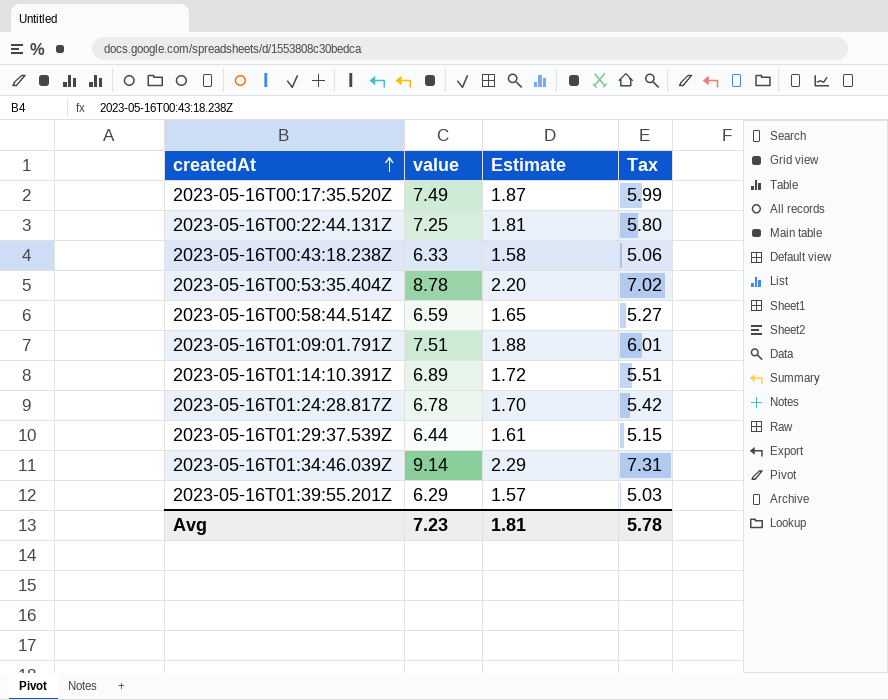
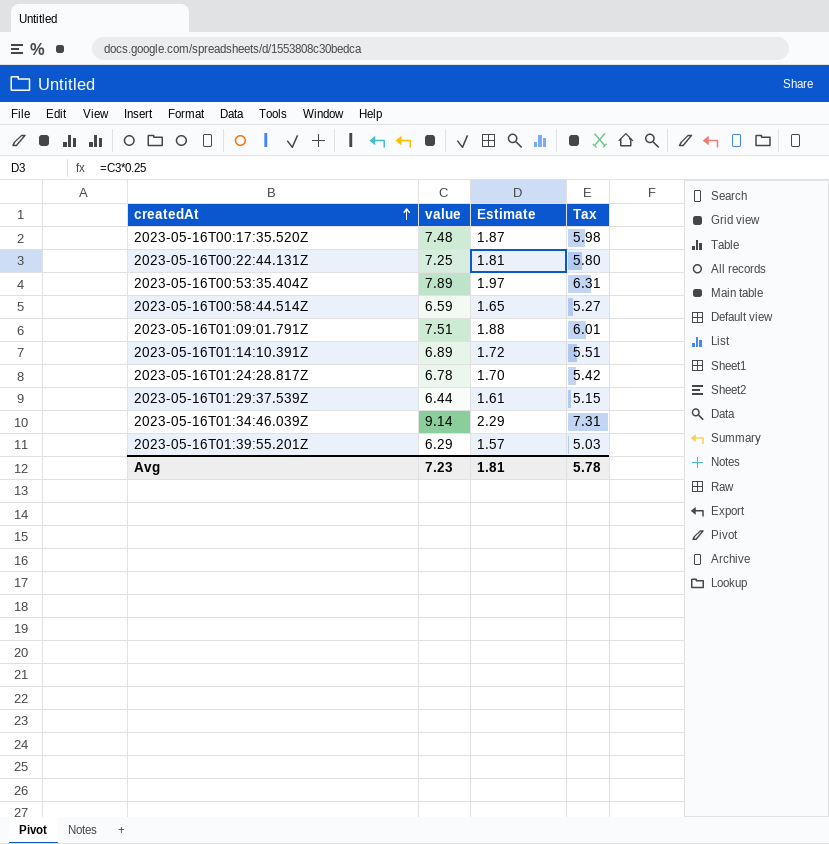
row 2023-05-16T00:43:18.238Z: 6.33 | 1.58 | 5.06 -> none
2023-05-16T00:17:35.520Z | value: 7.49 -> 7.48
2023-05-16T00:17:35.520Z | Tax: 5.99 -> 5.98
2023-05-16T00:53:35.404Z | value: 8.78 -> 7.89
2023-05-16T00:53:35.404Z | Estimate: 2.20 -> 1.97
2023-05-16T00:53:35.404Z | Tax: 7.02 -> 6.31

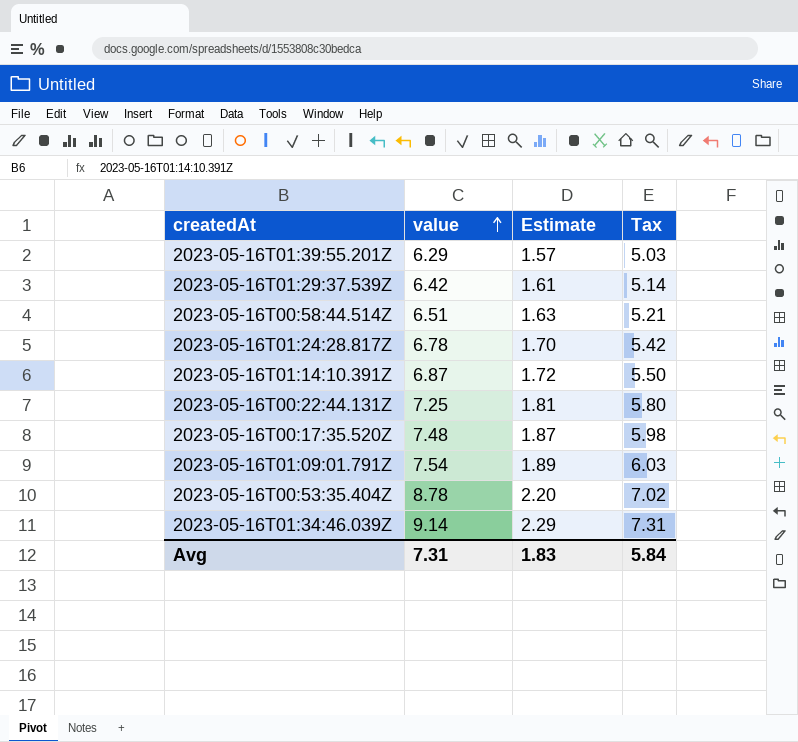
row order: createdAt ascending -> value ascending
2023-05-16T01:29:37.539Z | value: 6.44 -> 6.42
2023-05-16T01:29:37.539Z | Tax: 5.15 -> 5.14
2023-05-16T00:58:44.514Z | value: 6.59 -> 6.51
2023-05-16T00:58:44.514Z | Estimate: 1.65 -> 1.63
2023-05-16T00:58:44.514Z | Tax: 5.27 -> 5.21
2023-05-16T01:14:10.391Z | value: 6.89 -> 6.87
2023-05-16T01:14:10.391Z | Tax: 5.51 -> 5.50
2023-05-16T01:09:01.791Z | value: 7.51 -> 7.54
2023-05-16T01:09:01.791Z | Estimate: 1.88 -> 1.89
2023-05-16T01:09:01.791Z | Tax: 6.01 -> 6.03
2023-05-16T00:53:35.404Z | value: 7.89 -> 8.78
2023-05-16T00:53:35.404Z | Estimate: 1.97 -> 2.20
2023-05-16T00:53:35.404Z | Tax: 6.31 -> 7.02
Avg | value: 7.23 -> 7.31
Avg | Estimate: 1.81 -> 1.83
Avg | Tax: 5.78 -> 5.84

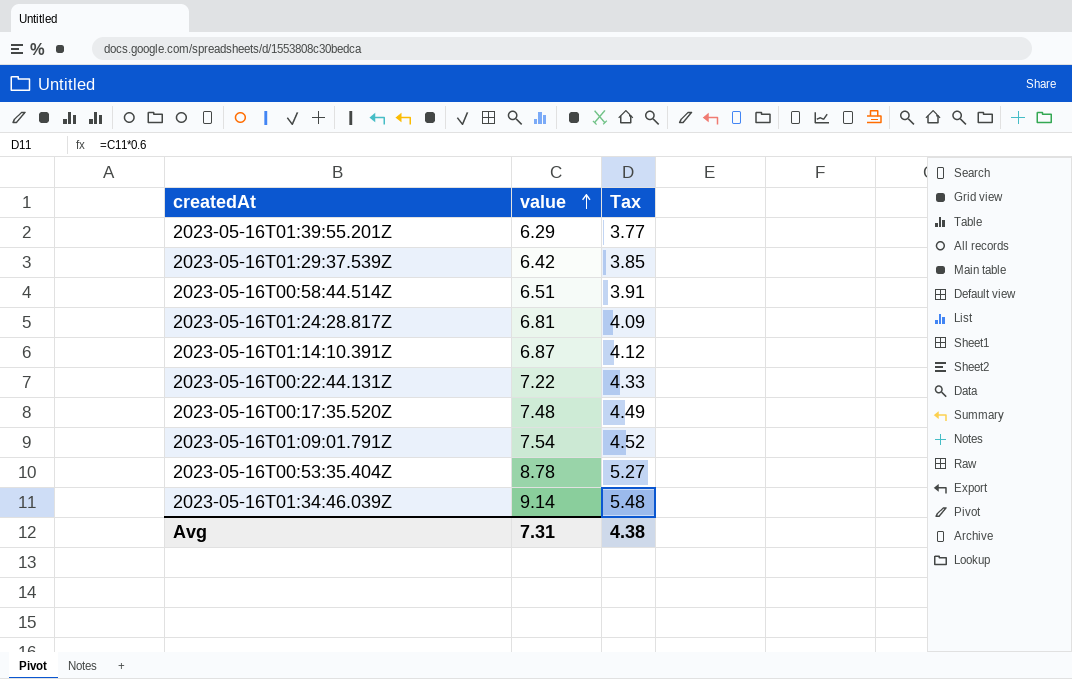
column Estimate | formula: [value] * 0.25 -> none
column Tax | formula: [value] * 0.8 -> [value] * 0.6
2023-05-16T01:24:28.817Z | value: 6.78 -> 6.81
2023-05-16T00:22:44.131Z | value: 7.25 -> 7.22
Avg | Tax: 5.84 -> 4.38

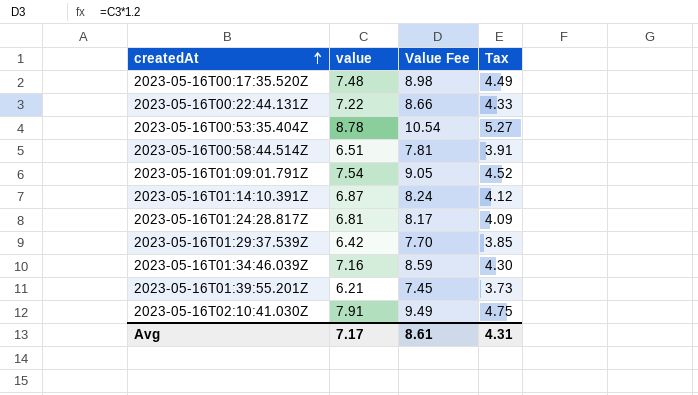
row order: value ascending -> createdAt ascending
column Value Fee | formula: none -> [value] * 1.2
2023-05-16T01:34:46.039Z | value: 9.14 -> 7.16
2023-05-16T01:34:46.039Z | Tax: 5.48 -> 4.30
2023-05-16T01:39:55.201Z | value: 6.29 -> 6.21
2023-05-16T01:39:55.201Z | Tax: 3.77 -> 3.73
row 2023-05-16T02:10:41.030Z: none -> 7.91 | 9.49 | 4.75
Avg | value: 7.31 -> 7.17
Avg | Tax: 4.38 -> 4.31

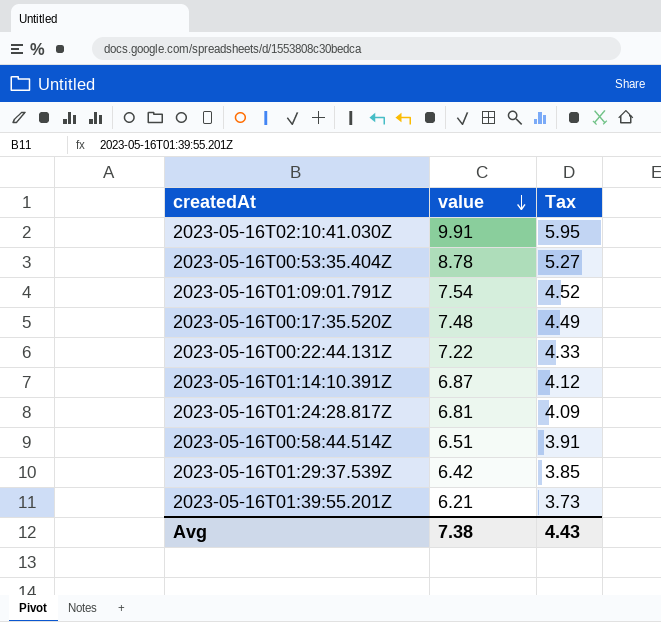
row order: createdAt ascending -> value descending
column Value Fee | formula: [value] * 1.2 -> none
row 2023-05-16T01:34:46.039Z: 7.16 | 8.59 | 4.30 -> none
2023-05-16T02:10:41.030Z | value: 7.91 -> 9.91
2023-05-16T02:10:41.030Z | Tax: 4.75 -> 5.95
Avg | value: 7.17 -> 7.38
Avg | Tax: 4.31 -> 4.43

